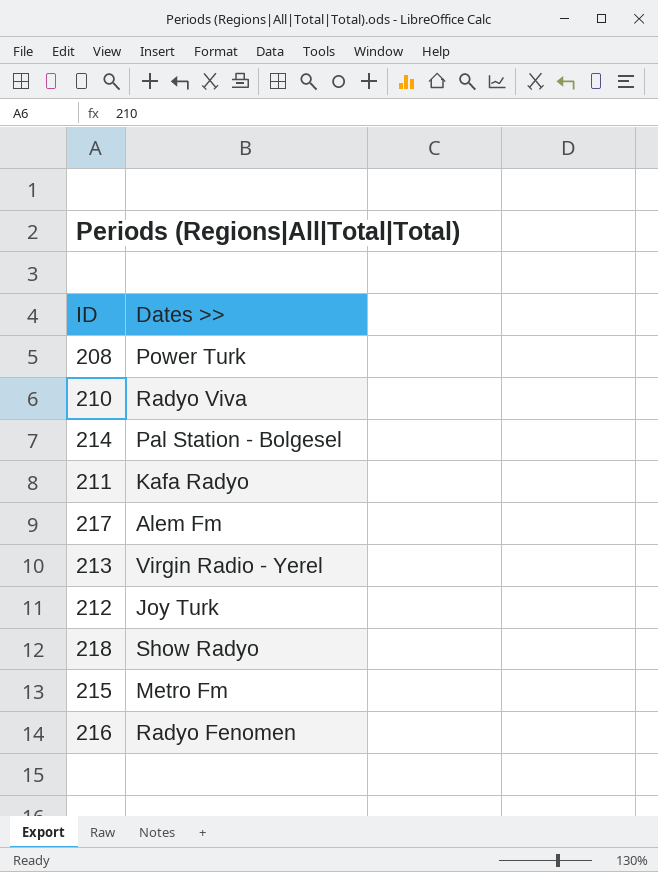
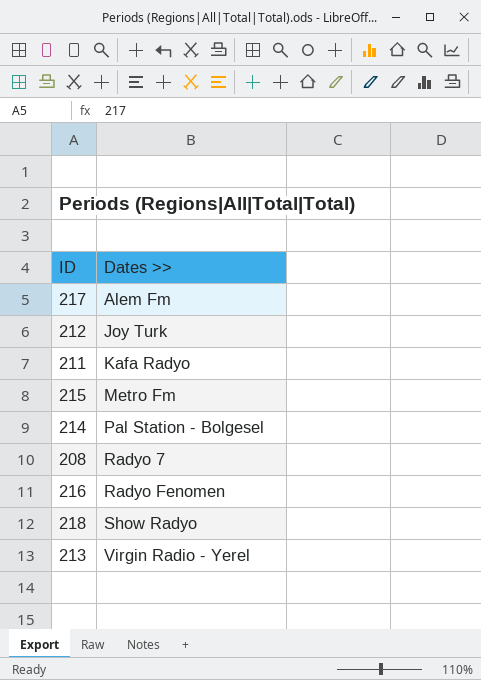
row order: none -> Dates >> ascending
row 210: Radyo Viva -> none
208 | Dates >>: Power Turk -> Radyo 7

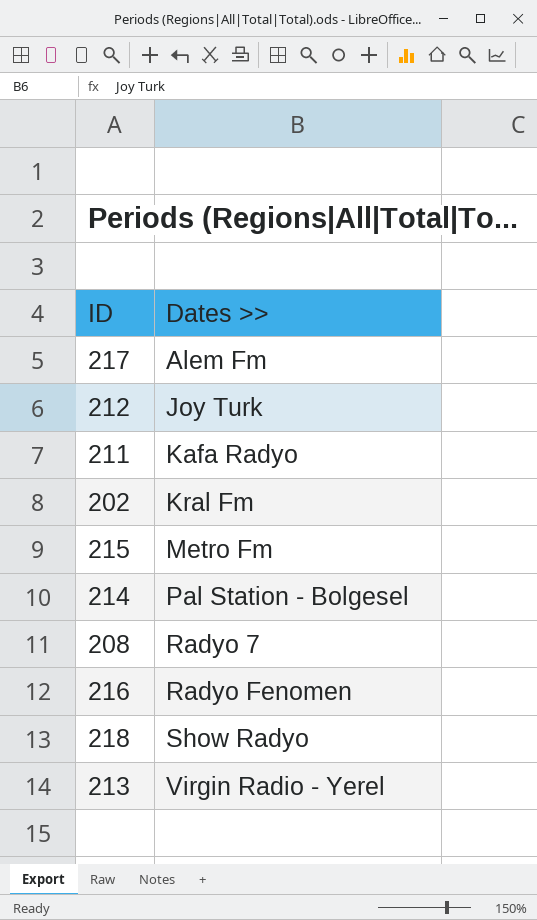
row 202: none -> Kral Fm

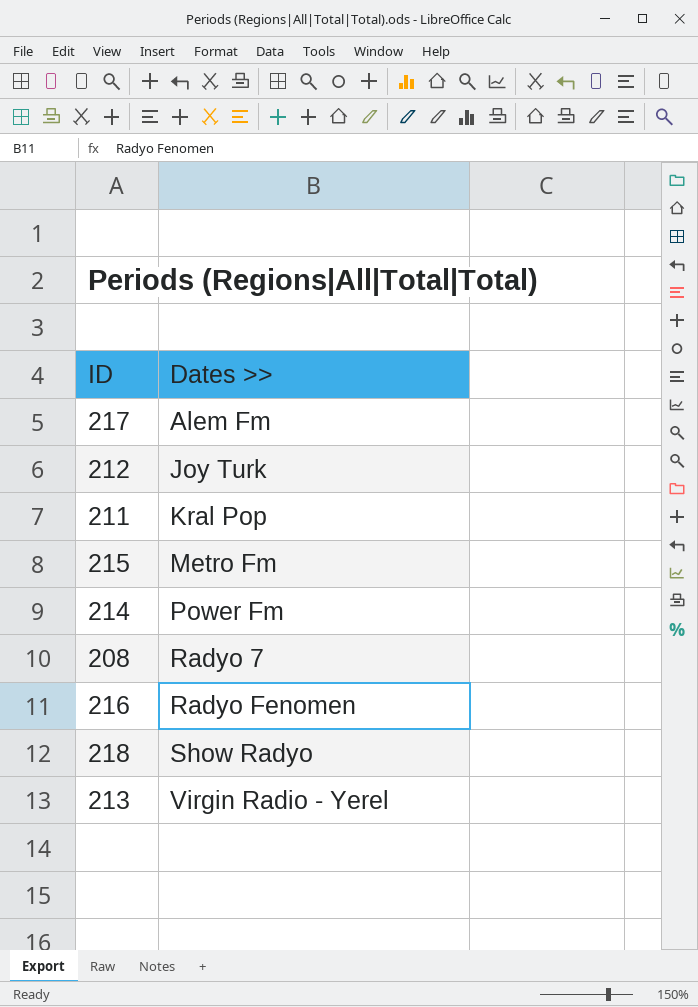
row 202: Kral Fm -> none
211 | Dates >>: Kafa Radyo -> Kral Pop
214 | Dates >>: Pal Station - Bolgesel -> Power Fm

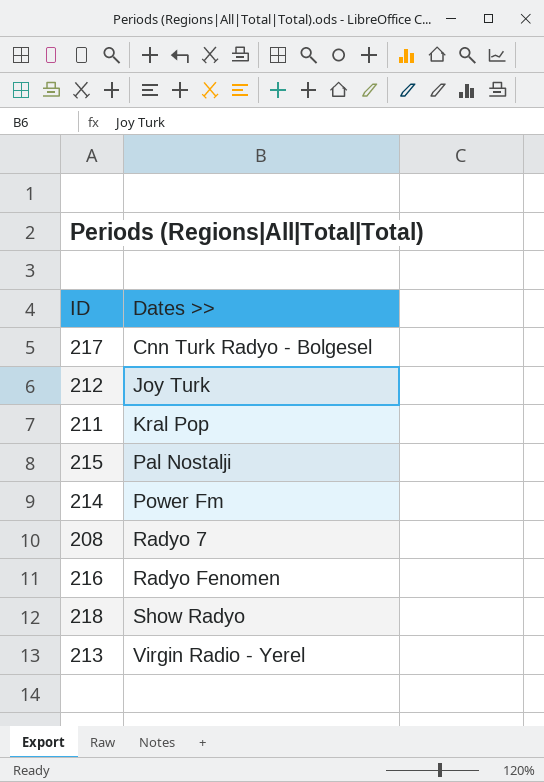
217 | Dates >>: Alem Fm -> Cnn Turk Radyo - Bolgesel
215 | Dates >>: Metro Fm -> Pal Nostalji

